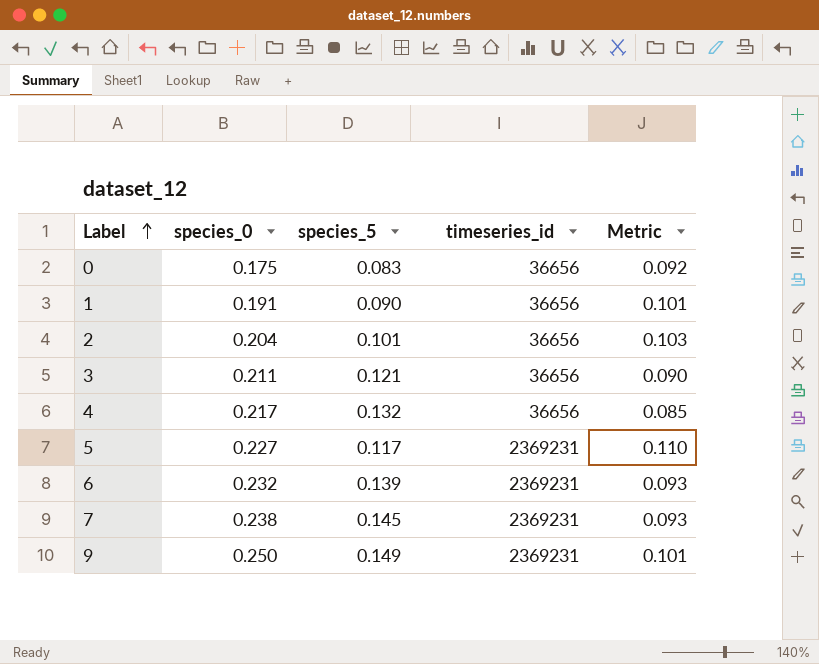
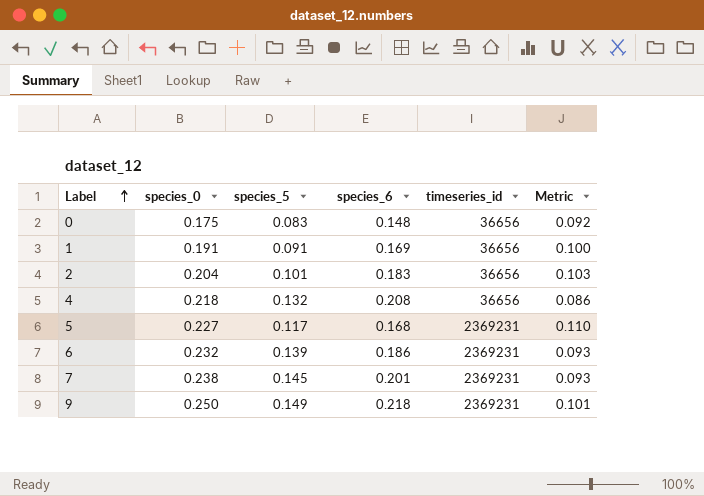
column species_6 | position: none -> 4
row 3: 0.211 | 0.121 | 36656 | 0.090 -> none
1 | species_5: 0.090 -> 0.091
1 | Metric: 0.101 -> 0.100
4 | species_0: 0.217 -> 0.218
4 | Metric: 0.085 -> 0.086

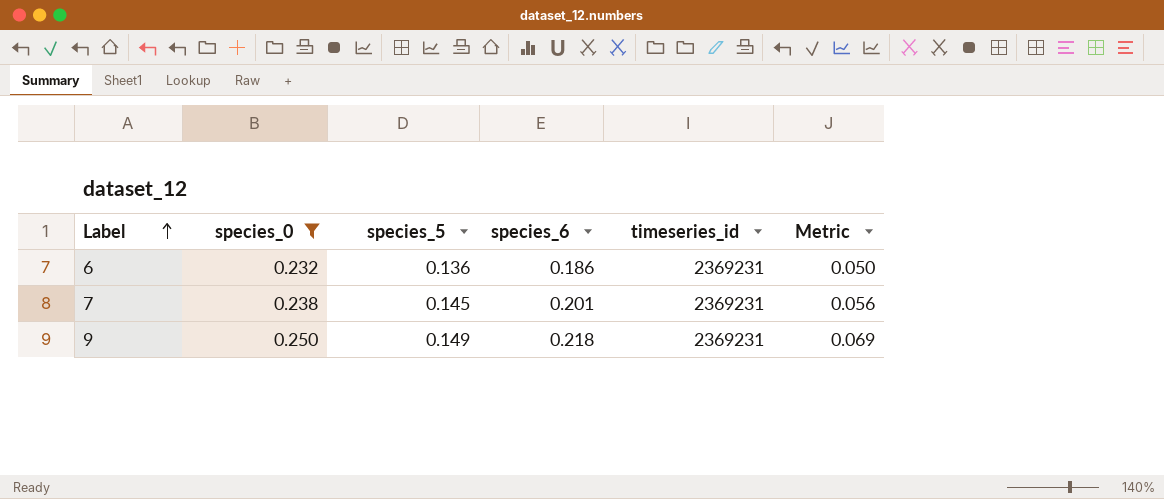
filter: none -> species_0 >= 0.232
column Metric | formula: [species_0] - [species_5] -> [species_6] - [species_5]
6 | species_5: 0.139 -> 0.136

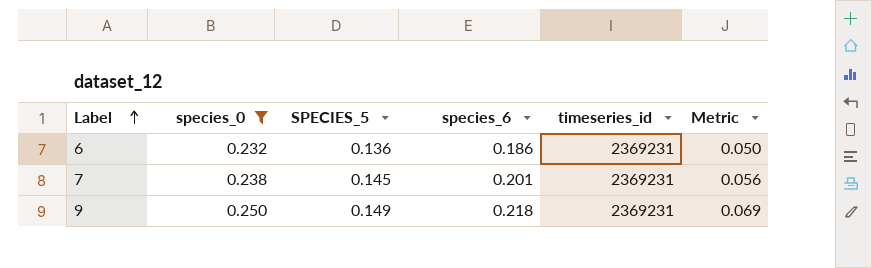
column name: species_5 -> SPECIES_5

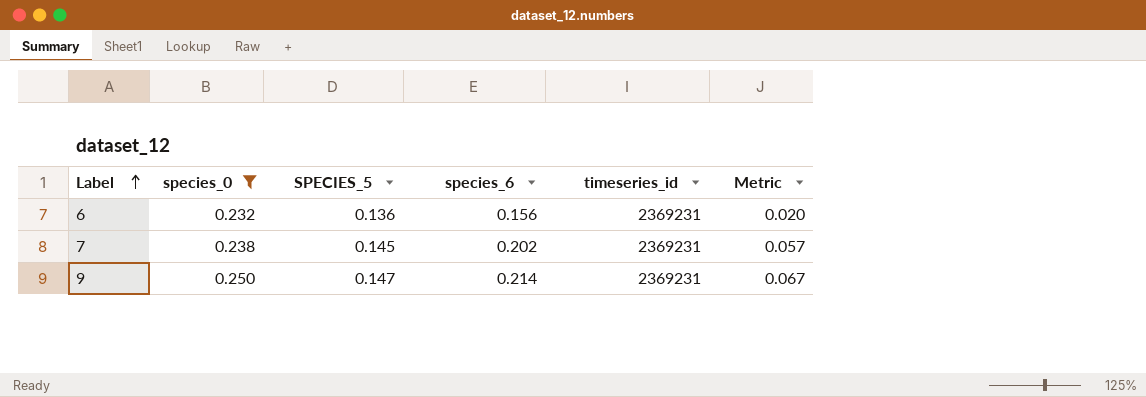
6 | species_6: 0.186 -> 0.156
6 | Metric: 0.050 -> 0.020
7 | species_6: 0.201 -> 0.202
7 | Metric: 0.056 -> 0.057
9 | SPECIES_5: 0.149 -> 0.147
9 | species_6: 0.218 -> 0.214
9 | Metric: 0.069 -> 0.067

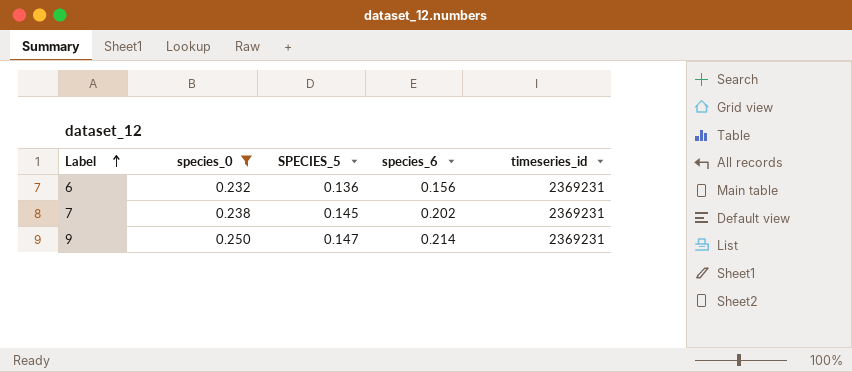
column Metric | formula: [species_6] - [SPECIES_5] -> none

